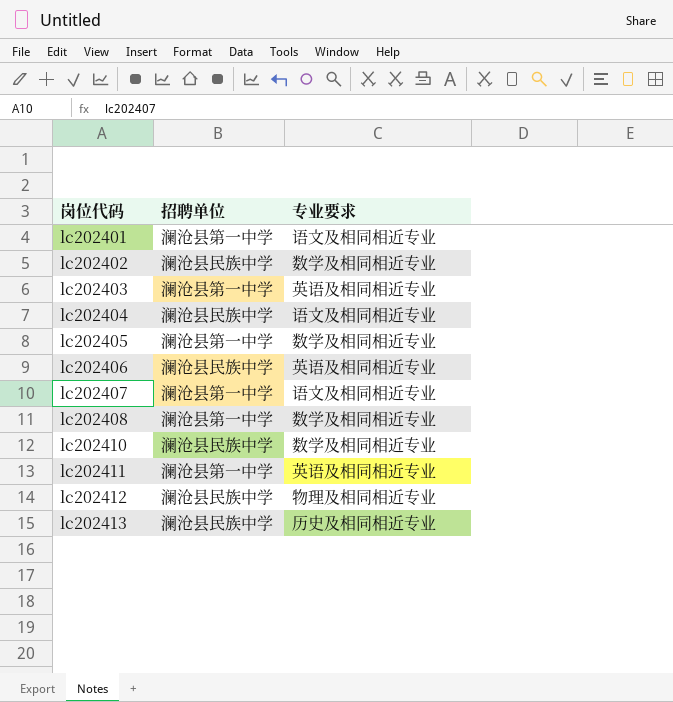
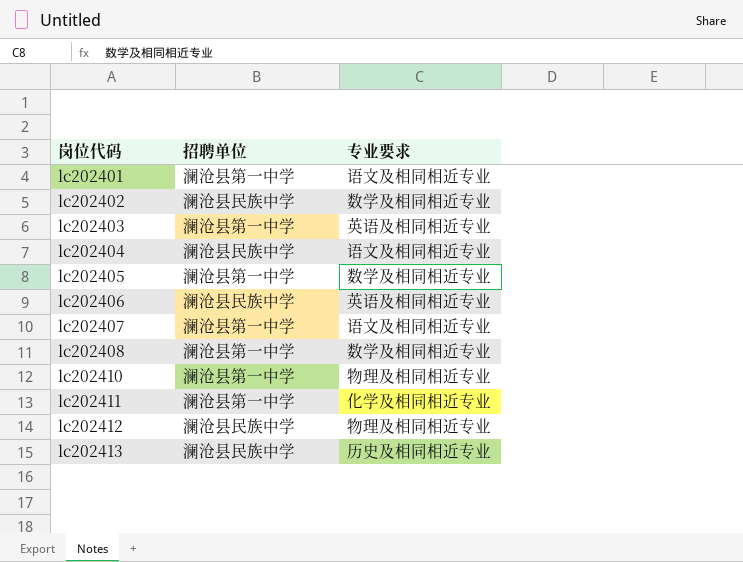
lc202410 | 招聘单位: 澜沧县民族中学 -> 澜沧县第一中学
lc202410 | 专业要求: 数学及相同相近专业 -> 物理及相同相近专业
lc202411 | 专业要求: 英语及相同相近专业 -> 化学及相同相近专业

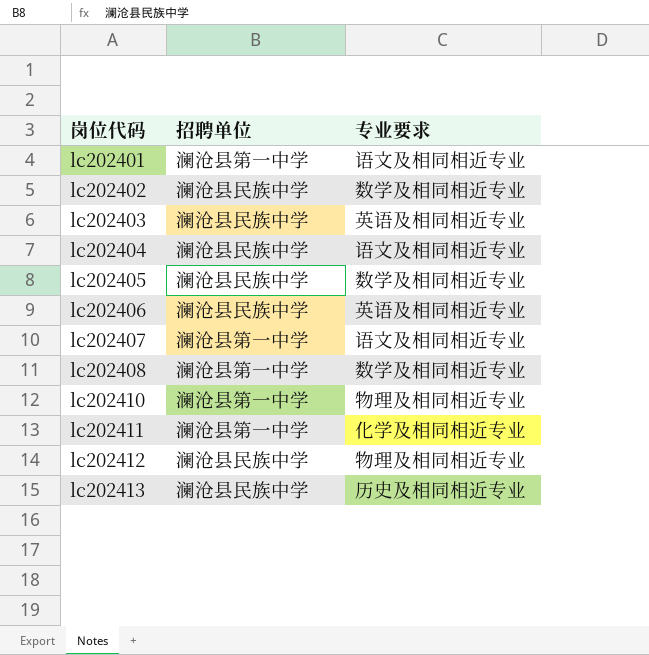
lc202403 | 招聘单位: 澜沧县第一中学 -> 澜沧县民族中学
lc202405 | 招聘单位: 澜沧县第一中学 -> 澜沧县民族中学

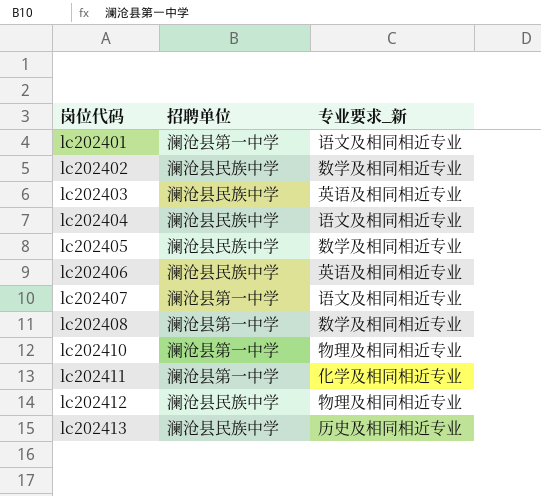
column name: 专业要求 -> 专业要求_新

